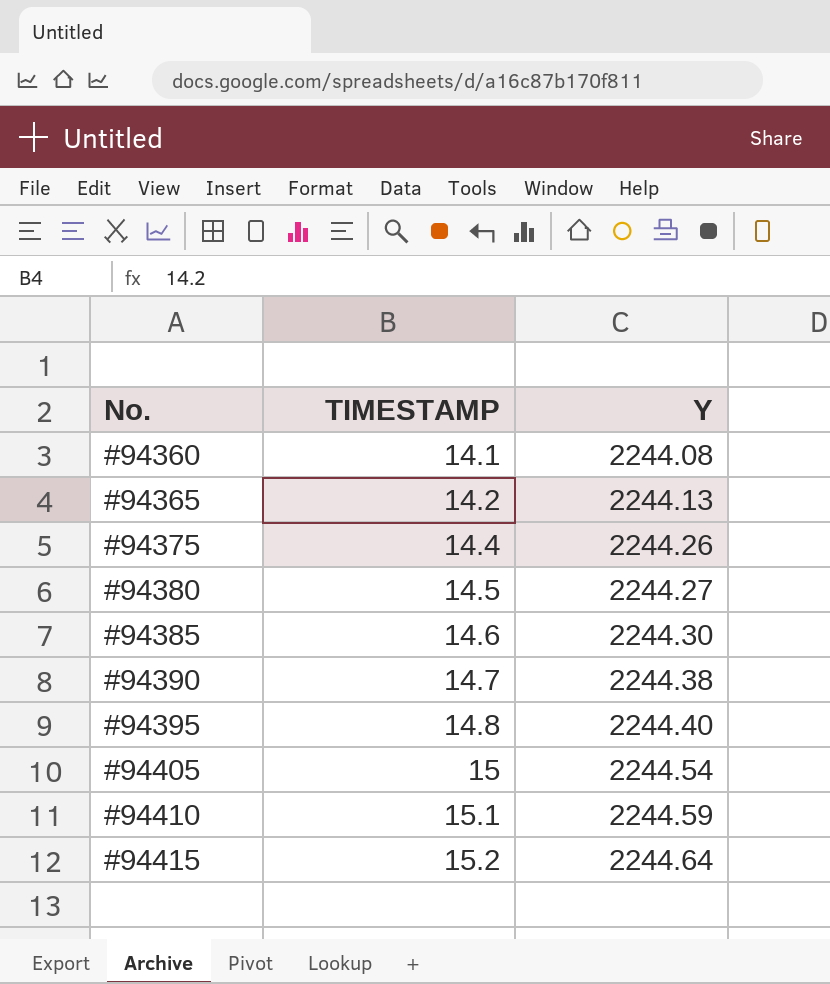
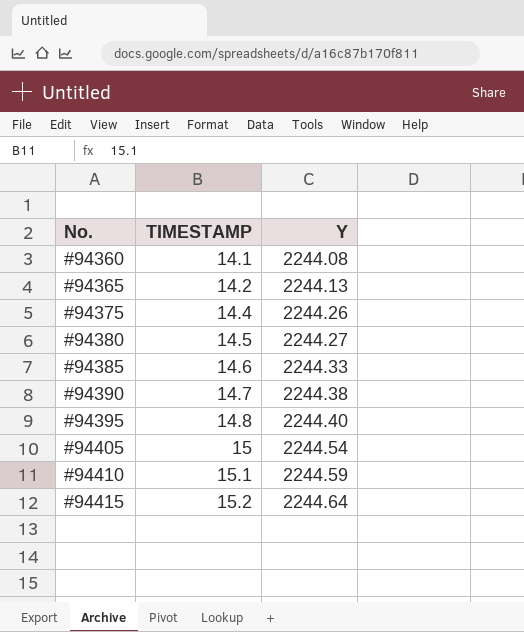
#94385 | Y: 2244.30 -> 2244.33

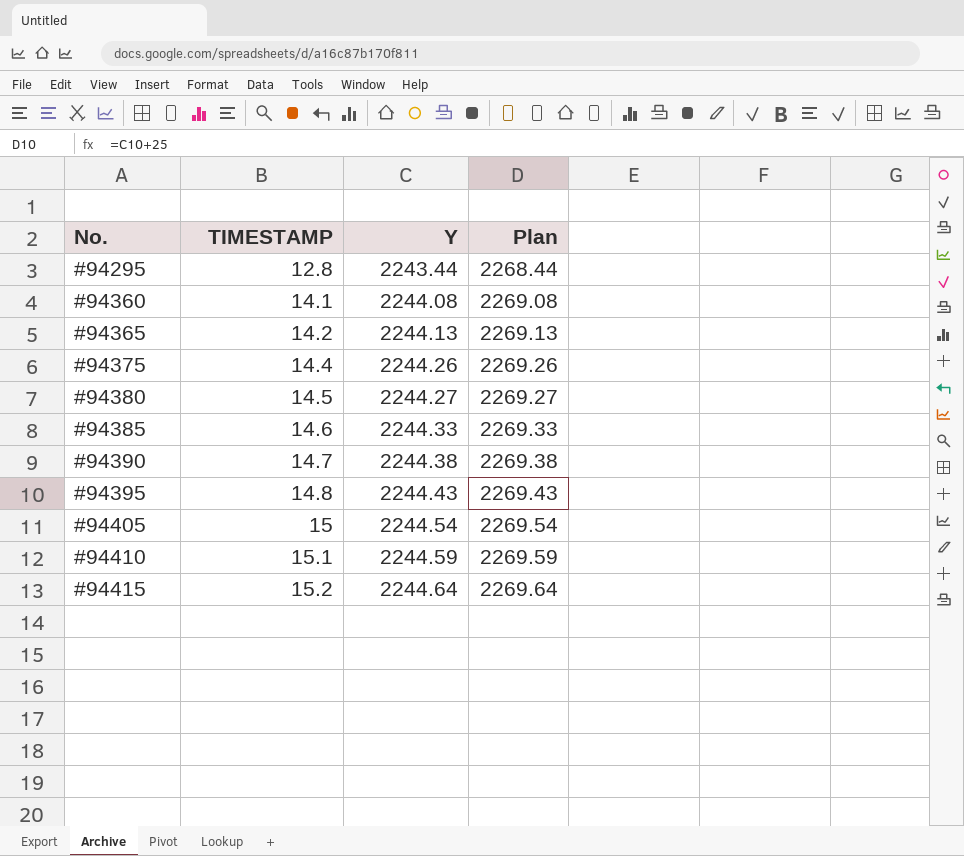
column Plan | formula: none -> [Y] + 25
row #94295: none -> 12.8 | 2243.44 | 2268.44
#94395 | Y: 2244.40 -> 2244.43

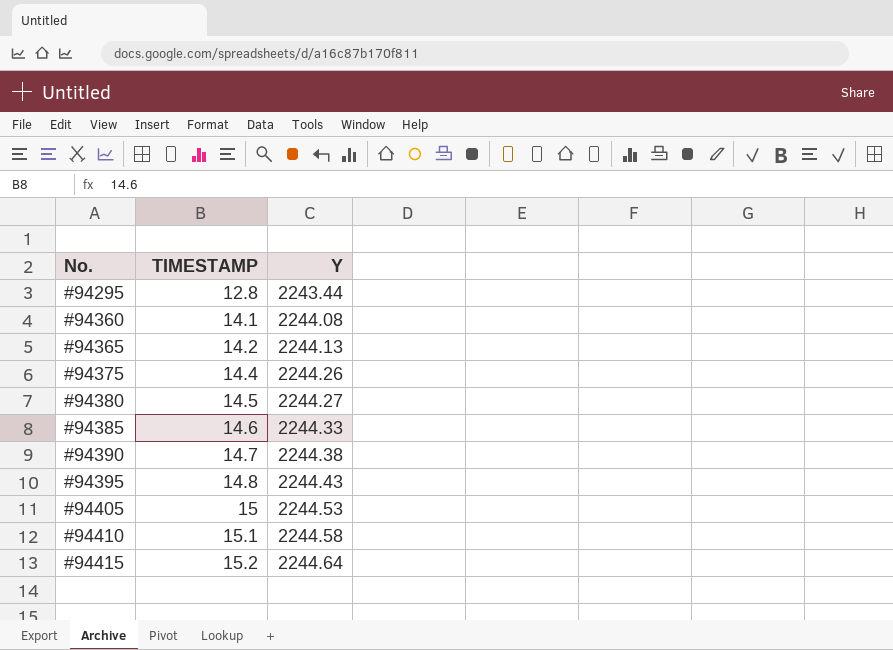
column Plan | formula: [Y] + 25 -> none
#94405 | Y: 2244.54 -> 2244.53
#94410 | Y: 2244.59 -> 2244.58

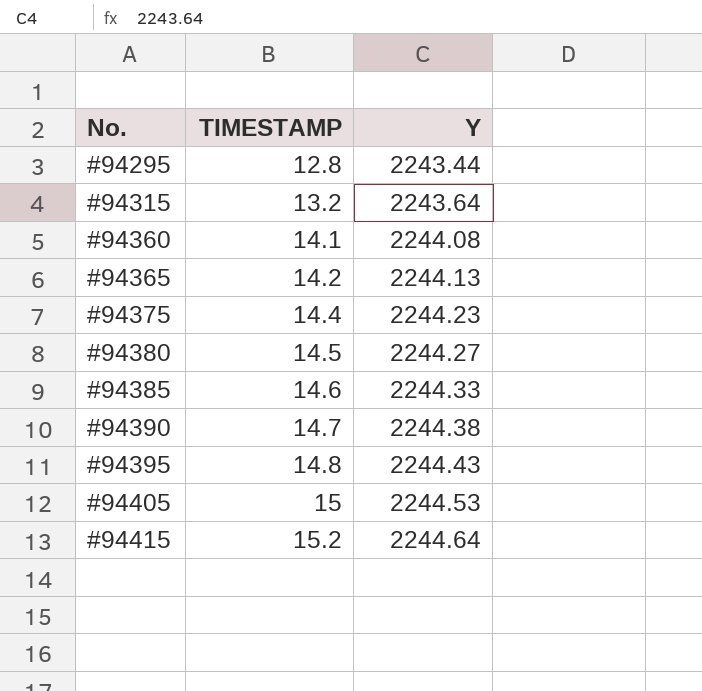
row #94410: 15.1 | 2244.58 -> none
row #94315: none -> 13.2 | 2243.64
#94375 | Y: 2244.26 -> 2244.23

